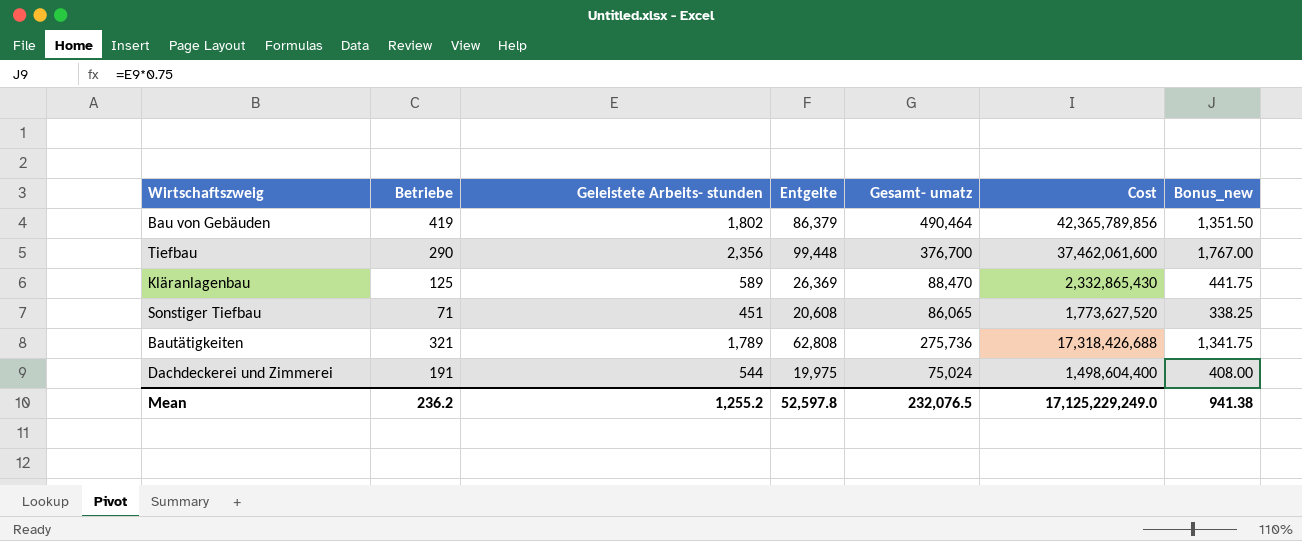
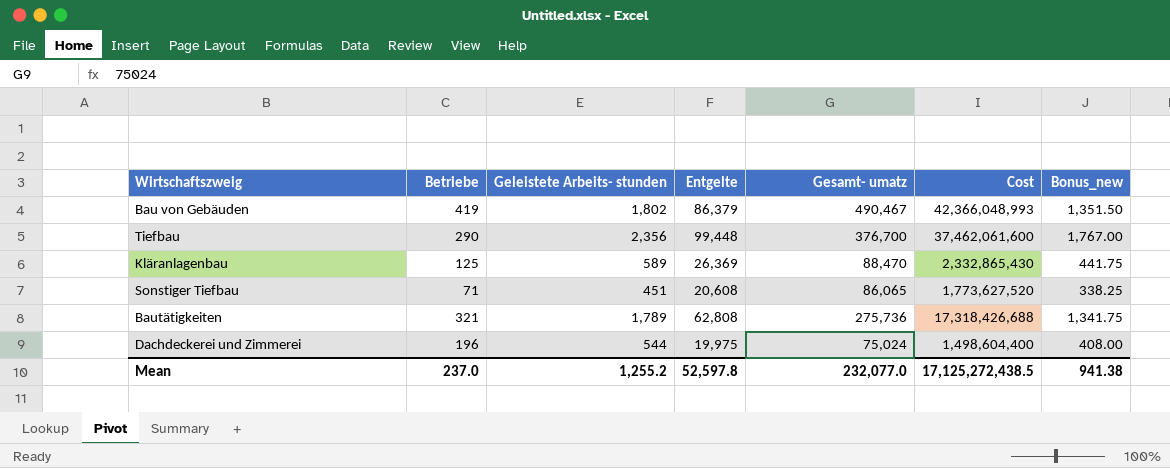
Bau von Gebäuden | Gesamt- umatz: 490,464 -> 490,467
Bau von Gebäuden | Cost: 42,365,789,856 -> 42,366,048,993
Dachdeckerei und Zimmerei | Betriebe: 191 -> 196
Mean | Betriebe: 236.2 -> 237.0
Mean | Gesamt- umatz: 232,076.5 -> 232,077.0
Mean | Cost: 17,125,229,249.0 -> 17,125,272,438.5

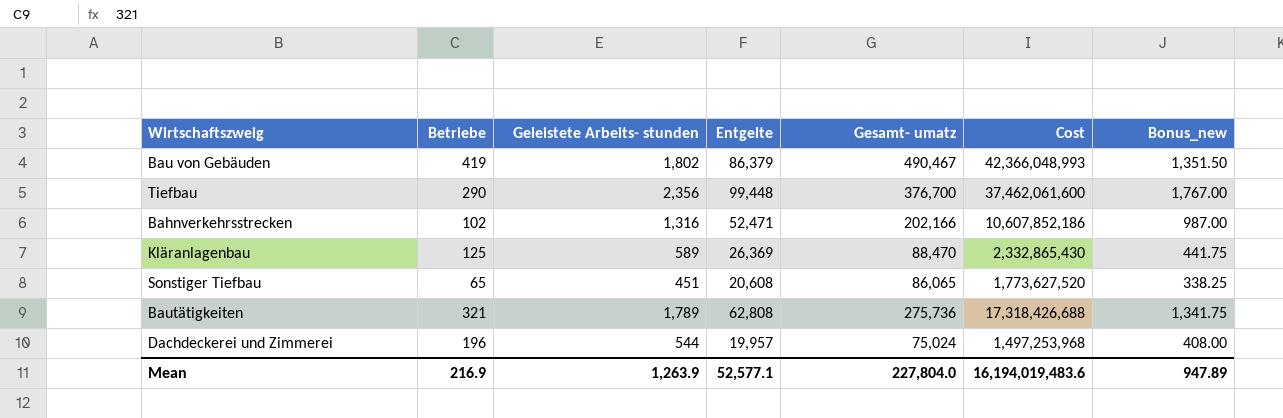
row Bahnverkehrsstrecken: none -> 102 | 1,316 | 52,471 | 202,166 | 10,607,852,186 | 987.00
Sonstiger Tiefbau | Betriebe: 71 -> 65
Dachdeckerei und Zimmerei | Entgelte: 19,975 -> 19,957
Dachdeckerei und Zimmerei | Cost: 1,498,604,400 -> 1,497,253,968
Mean | Betriebe: 237.0 -> 216.9
Mean | Geleistete Arbeits- stunden: 1,255.2 -> 1,263.9
Mean | Entgelte: 52,597.8 -> 52,577.1
Mean | Gesamt- umatz: 232,077.0 -> 227,804.0
Mean | Cost: 17,125,272,438.5 -> 16,194,019,483.6
Mean | Bonus_new: 941.38 -> 947.89

